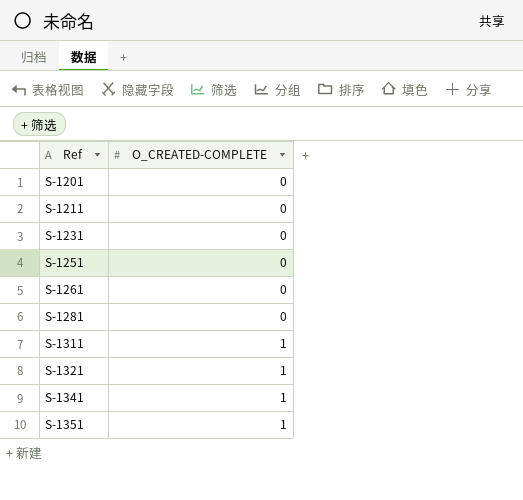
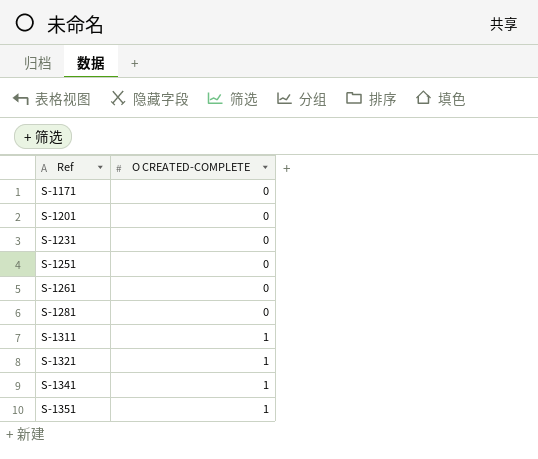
column name: O_CREATED-COMPLETE -> O CREATED-COMPLETE
row S-1211: 0 -> none
row S-1171: none -> 0

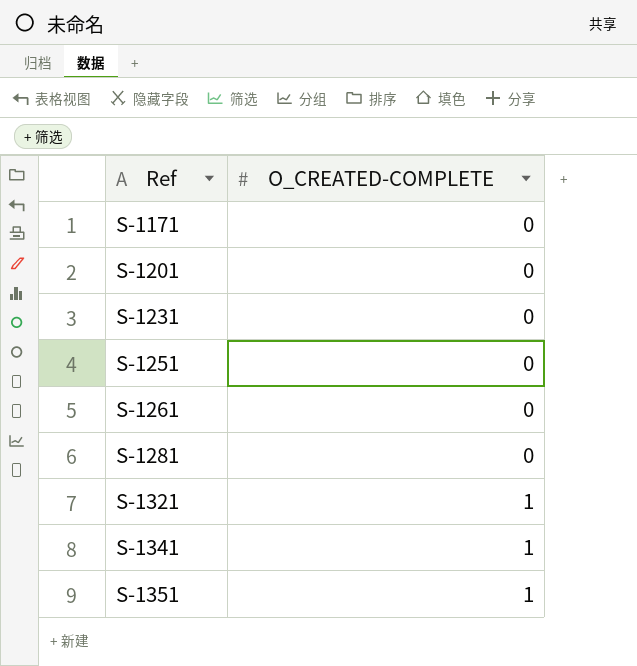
column name: O CREATED-COMPLETE -> O_CREATED-COMPLETE
row S-1311: 1 -> none

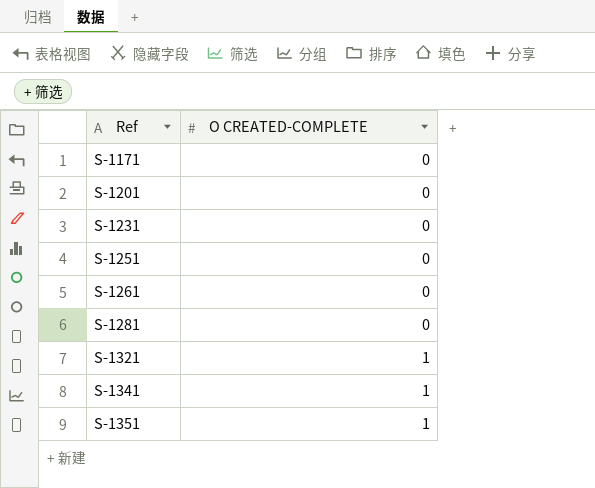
column name: O_CREATED-COMPLETE -> O CREATED-COMPLETE

